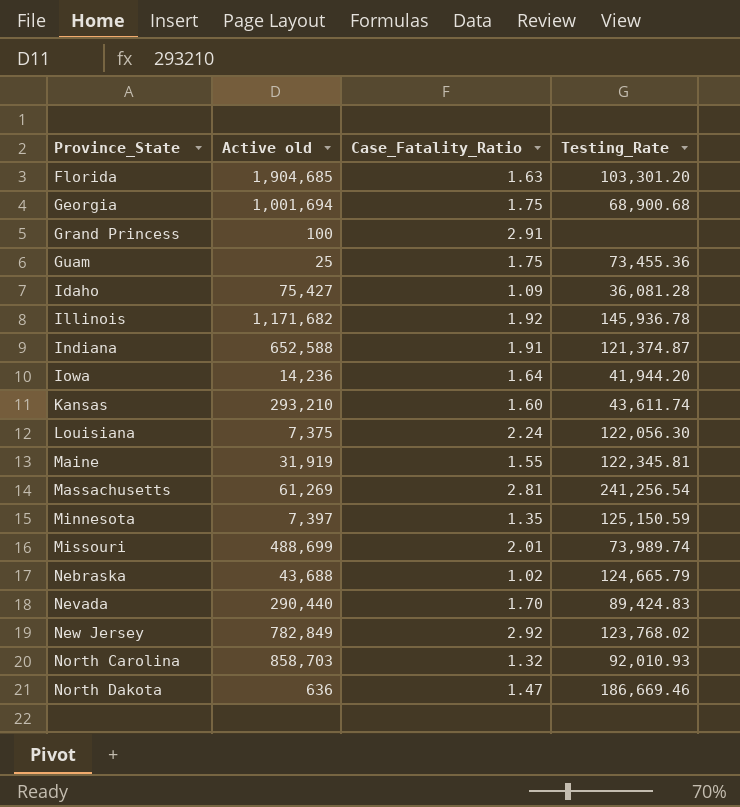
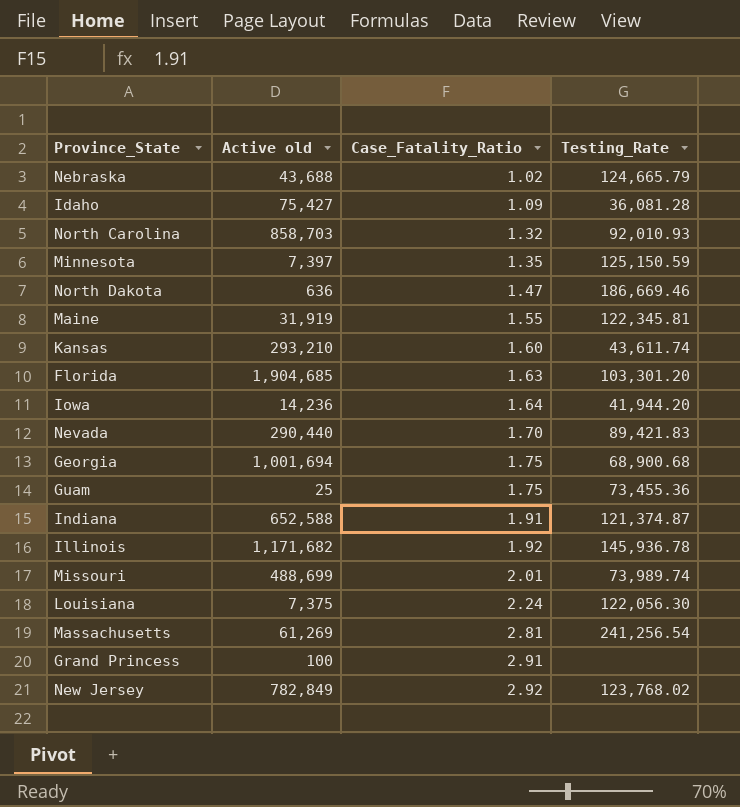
row order: Province_State ascending -> Case_Fatality_Ratio ascending
Nevada | Testing_Rate: 89,424.83 -> 89,421.83

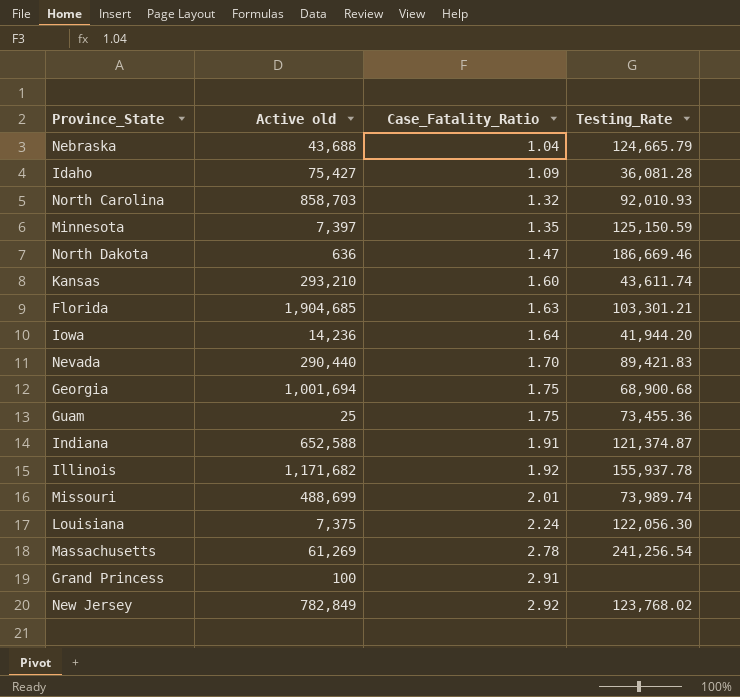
row Maine: 31,919 | 1.55 | 122,345.81 -> none
Nebraska | Case_Fatality_Ratio: 1.02 -> 1.04
Florida | Testing_Rate: 103,301.20 -> 103,301.21
Illinois | Testing_Rate: 145,936.78 -> 155,937.78
Massachusetts | Case_Fatality_Ratio: 2.81 -> 2.78

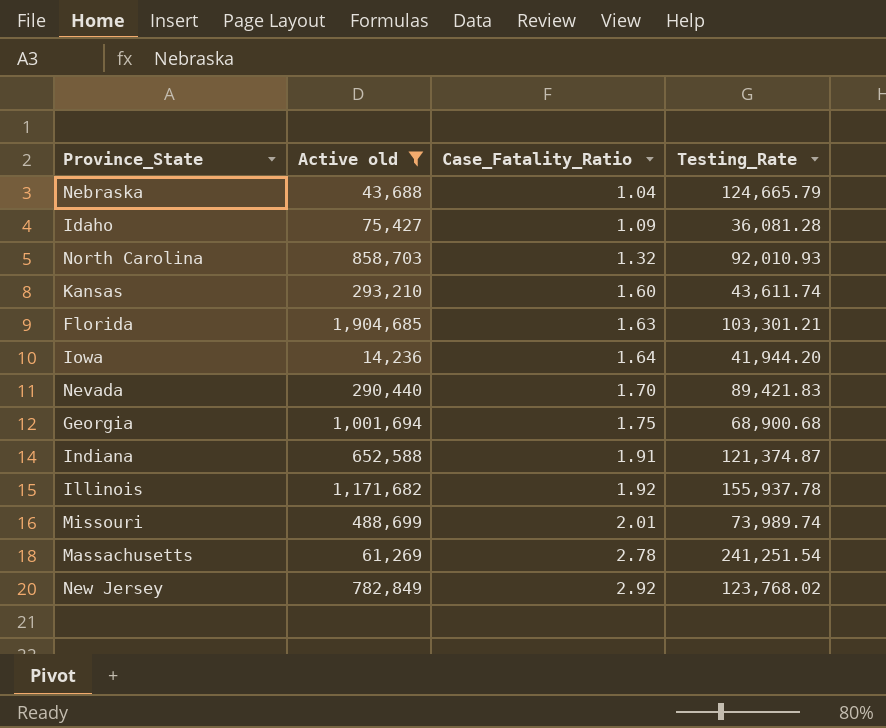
filter: none -> Active old >= 14,236
Massachusetts | Testing_Rate: 241,256.54 -> 241,251.54

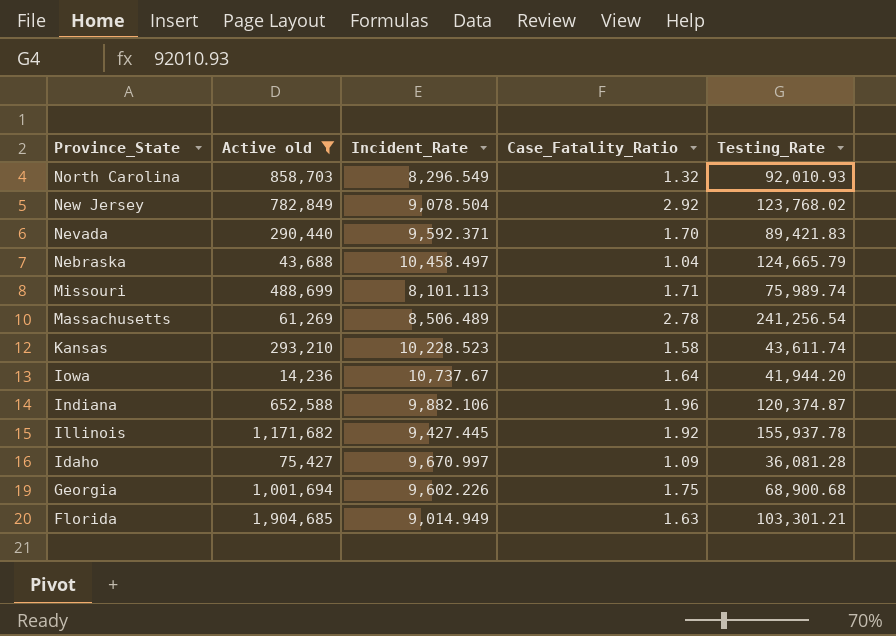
row order: Case_Fatality_Ratio ascending -> Province_State descending
column Incident_Rate | position: none -> 3
Missouri | Case_Fatality_Ratio: 2.01 -> 1.71
Missouri | Testing_Rate: 73,989.74 -> 75,989.74
Massachusetts | Testing_Rate: 241,251.54 -> 241,256.54
Kansas | Case_Fatality_Ratio: 1.60 -> 1.58
Indiana | Case_Fatality_Ratio: 1.91 -> 1.96
Indiana | Testing_Rate: 121,374.87 -> 120,374.87

